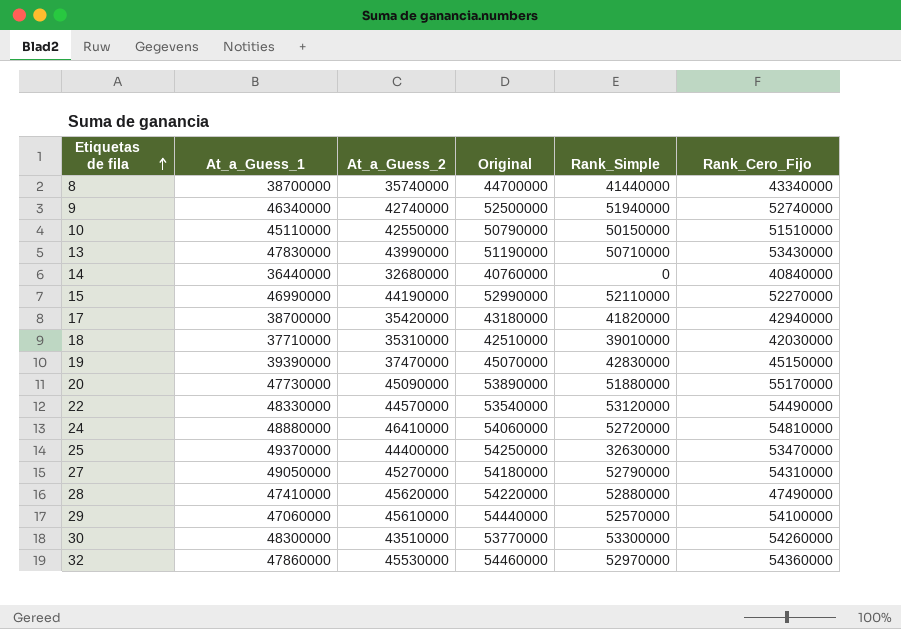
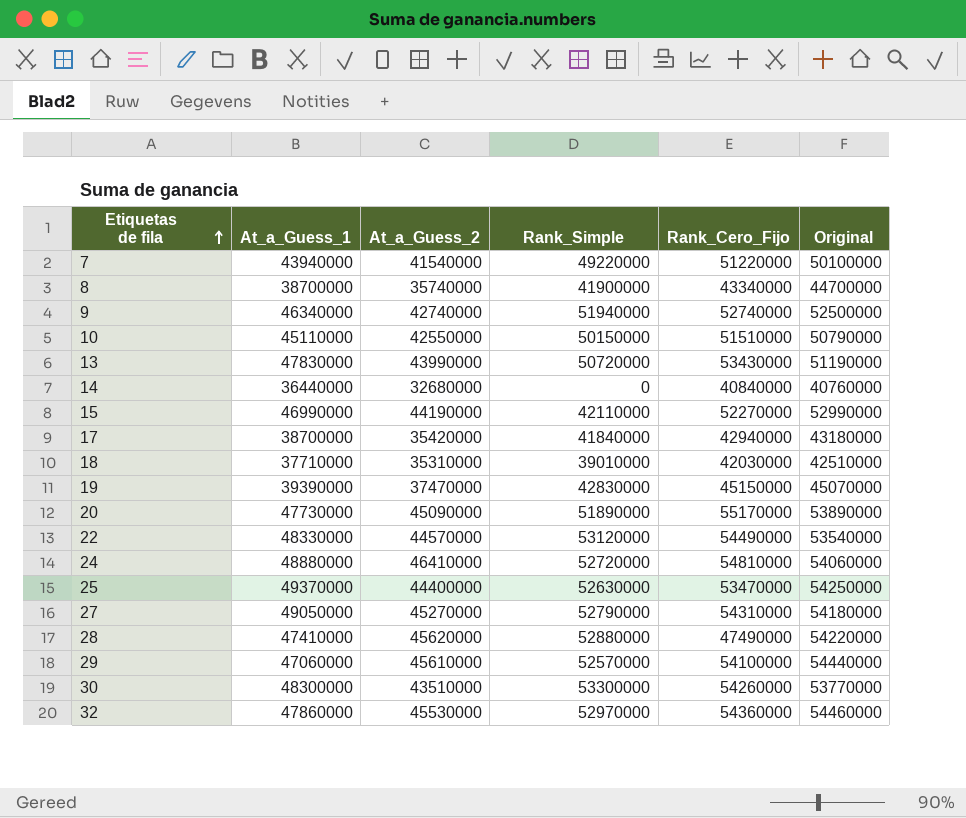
column Original | position: 4 -> 6
row 7: none -> 43940000 | 41540000 | 49220000 | 51220000 | 50100000
8 | Rank_Simple: 41440000 -> 41900000
13 | Rank_Simple: 50710000 -> 50720000
15 | Rank_Simple: 52110000 -> 42110000
17 | Rank_Simple: 41820000 -> 41840000
20 | Rank_Simple: 51880000 -> 51890000
25 | Rank_Simple: 32630000 -> 52630000

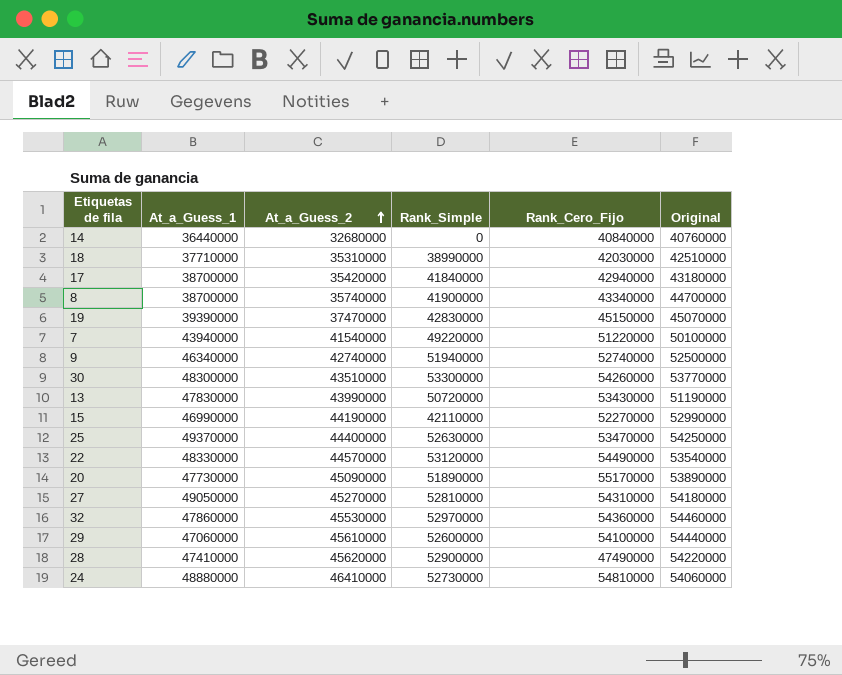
row order: Etiquetas de fila ascending -> At_a_Guess_2 ascending
row 10: 45110000 | 42550000 | 50150000 | 51510000 | 50790000 -> none
18 | Rank_Simple: 39010000 -> 38990000
27 | Rank_Simple: 52790000 -> 52810000
29 | Rank_Simple: 52570000 -> 52600000
28 | Rank_Simple: 52880000 -> 52900000
24 | Rank_Simple: 52720000 -> 52730000

